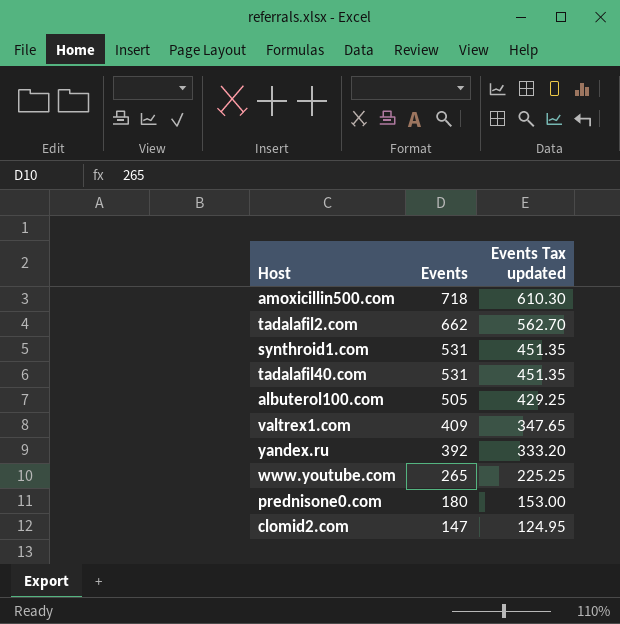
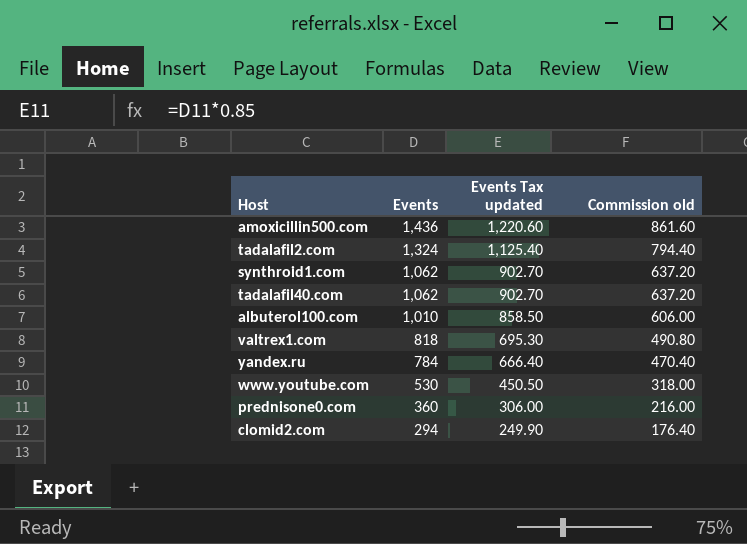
column Commission old | formula: none -> [Events] * 0.6
amoxicillin500.com | Events: 718 -> 1,436
amoxicillin500.com | Events Tax updated: 610.30 -> 1,220.60
tadalafil2.com | Events: 662 -> 1,324
tadalafil2.com | Events Tax updated: 562.70 -> 1,125.40
synthroid1.com | Events: 531 -> 1,062
synthroid1.com | Events Tax updated: 451.35 -> 902.70
tadalafil40.com | Events: 531 -> 1,062
tadalafil40.com | Events Tax updated: 451.35 -> 902.70
albuterol100.com | Events: 505 -> 1,010
albuterol100.com | Events Tax updated: 429.25 -> 858.50
valtrex1.com | Events: 409 -> 818
valtrex1.com | Events Tax updated: 347.65 -> 695.30
yandex.ru | Events: 392 -> 784
yandex.ru | Events Tax updated: 333.20 -> 666.40
www.youtube.com | Events: 265 -> 530
www.youtube.com | Events Tax updated: 225.25 -> 450.50
prednisone0.com | Events: 180 -> 360
prednisone0.com | Events Tax updated: 153.00 -> 306.00
clomid2.com | Events: 147 -> 294
clomid2.com | Events Tax updated: 124.95 -> 249.90

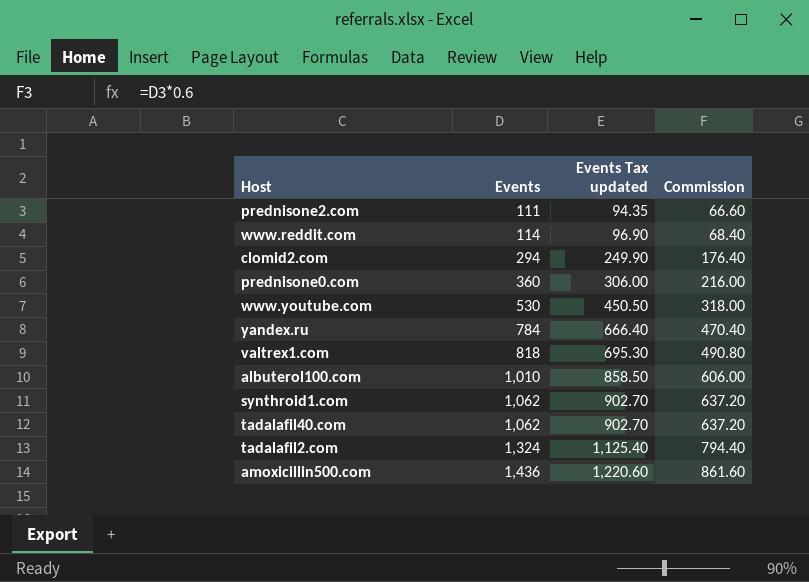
row order: Events descending -> Events ascending
column name: Commission old -> Commission
row prednisone2.com: none -> 111 | 94.35 | 66.60
row www.reddit.com: none -> 114 | 96.90 | 68.40

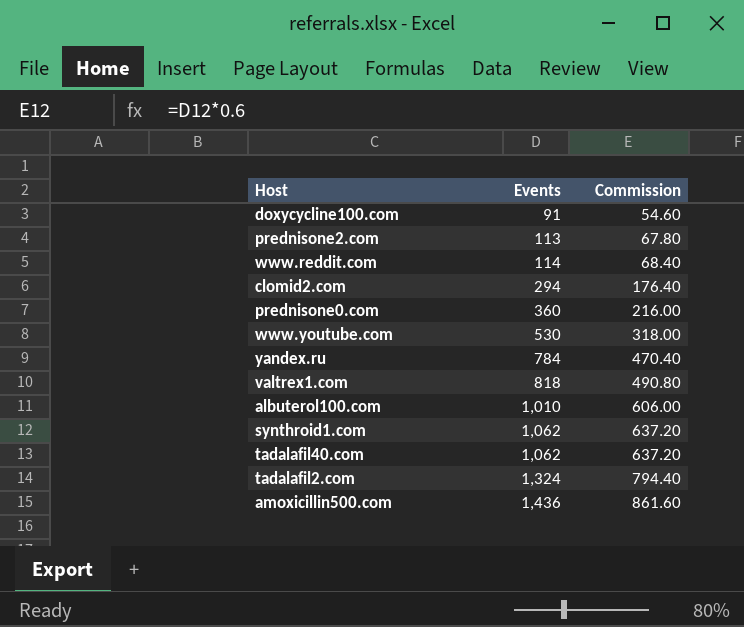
column Events Tax updated | formula: [Events] * 0.85 -> none
row doxycycline100.com: none -> 91 | 54.60
prednisone2.com | Events: 111 -> 113
prednisone2.com | Commission: 66.60 -> 67.80

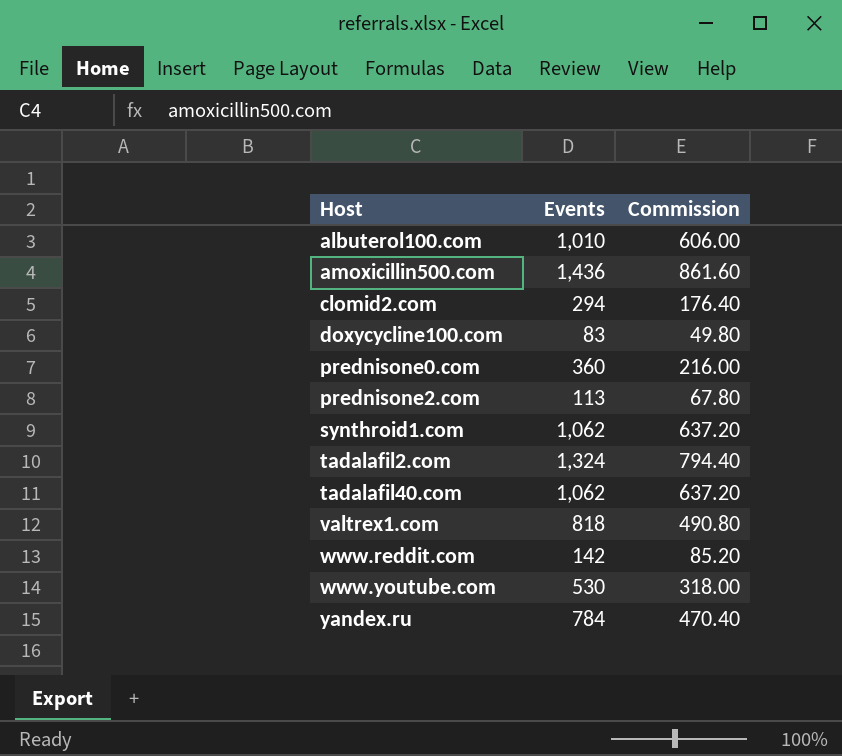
row order: Events ascending -> Host ascending
doxycycline100.com | Events: 91 -> 83
doxycycline100.com | Commission: 54.60 -> 49.80
www.reddit.com | Events: 114 -> 142
www.reddit.com | Commission: 68.40 -> 85.20

